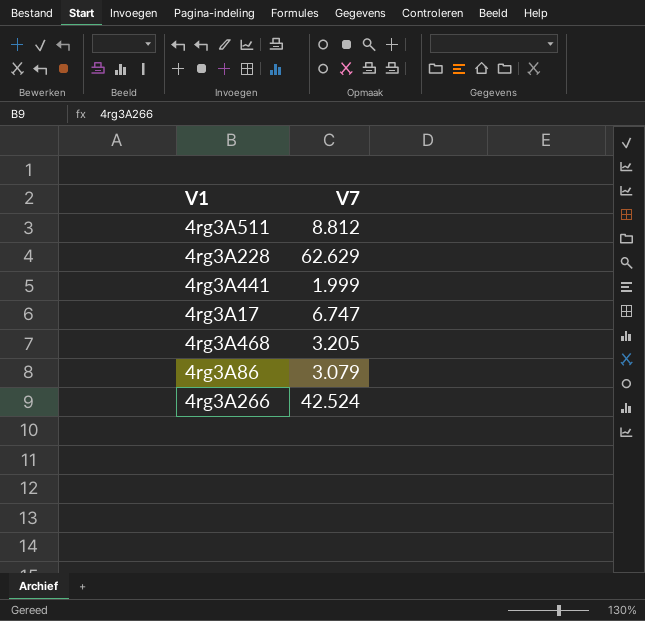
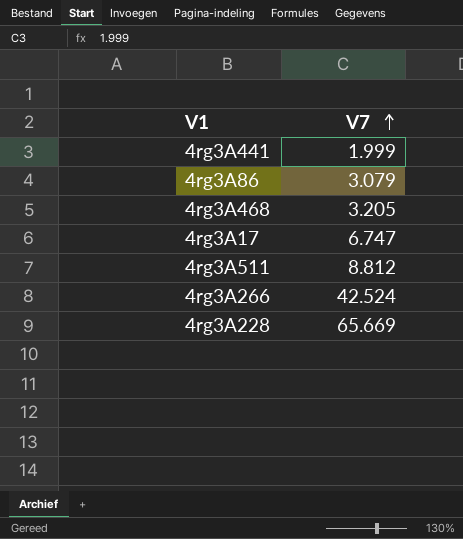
row order: none -> V7 ascending
4rg3A228 | V7: 62.629 -> 65.669

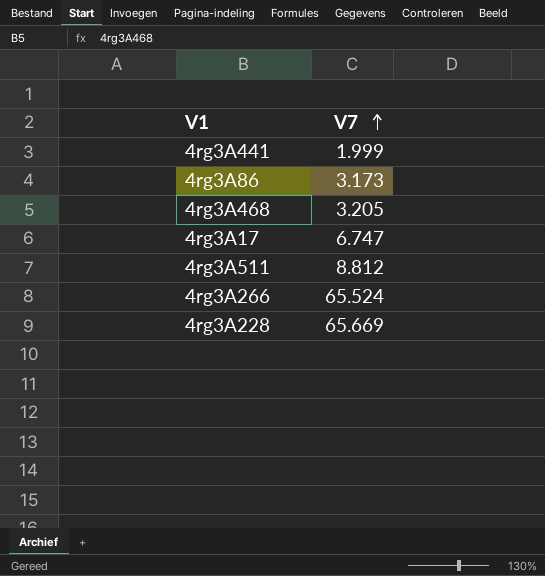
4rg3A86 | V7: 3.079 -> 3.173
4rg3A266 | V7: 42.524 -> 65.524

